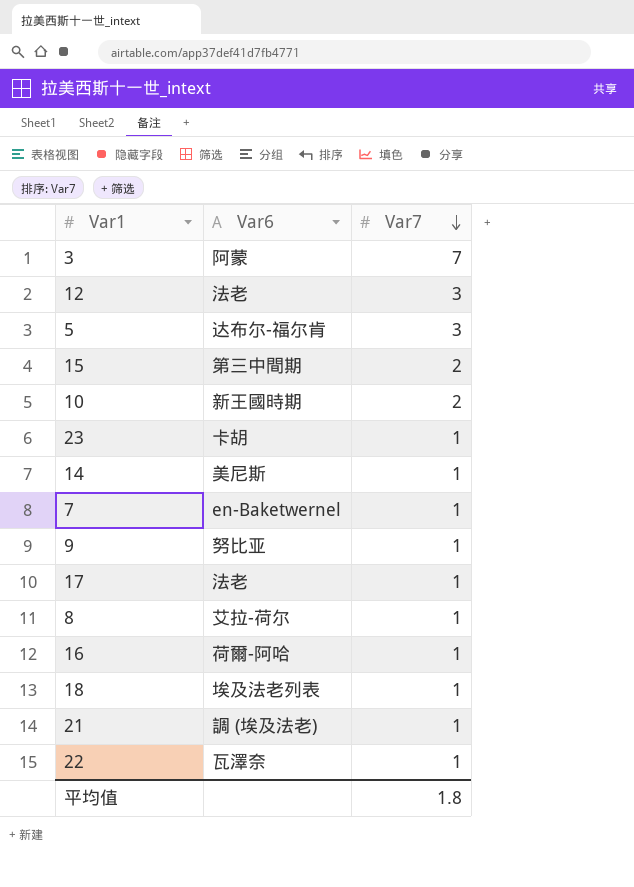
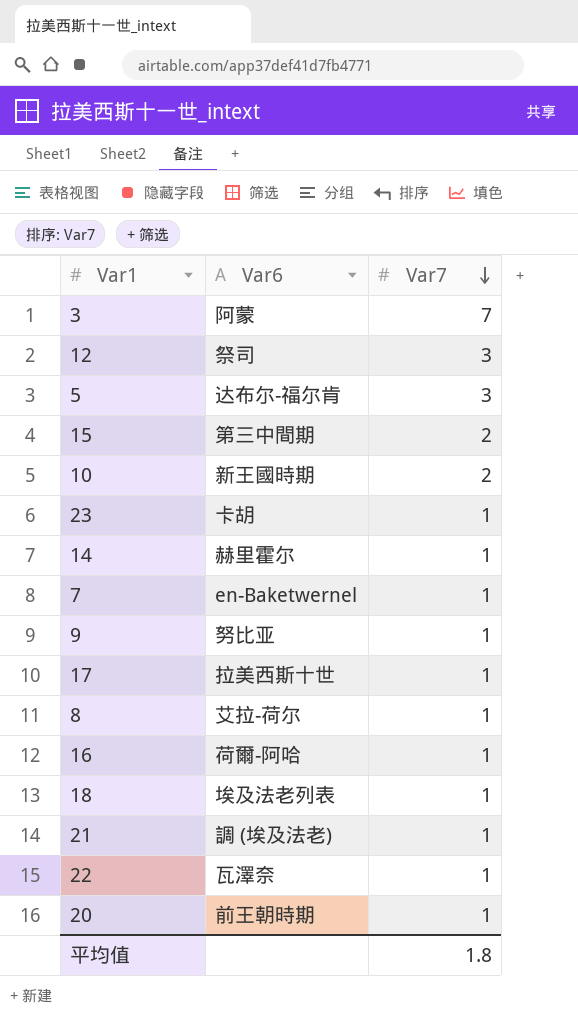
12 | Var6: 法老 -> 祭司
14 | Var6: 美尼斯 -> 赫里霍尔
17 | Var6: 法老 -> 拉美西斯十世
row 20: none -> 前王朝時期 | 1

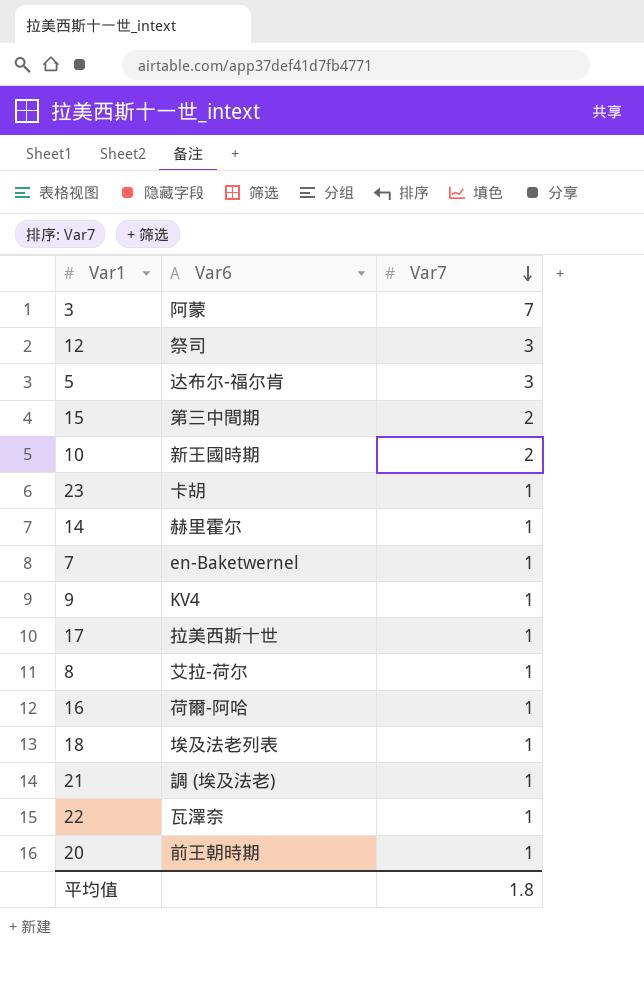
9 | Var6: 努比亚 -> KV4

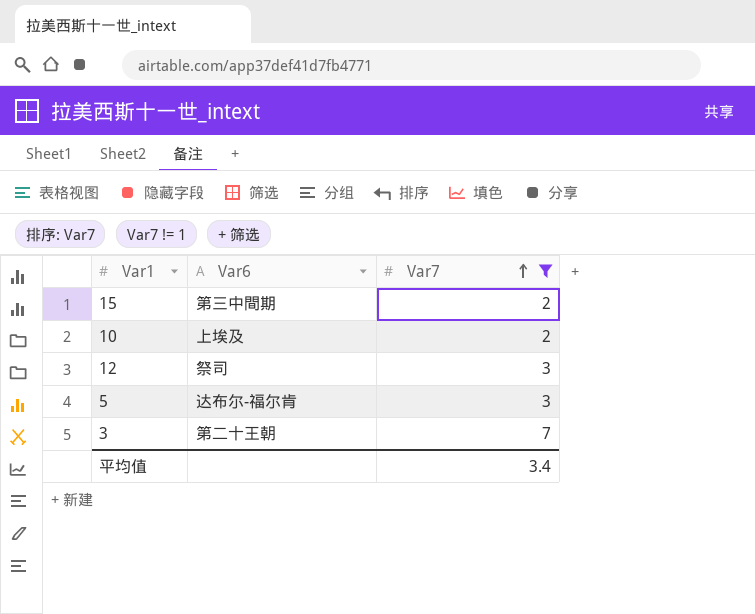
filter: none -> Var7 != 1
row order: Var7 descending -> Var7 ascending
10 | Var6: 新王國時期 -> 上埃及
3 | Var6: 阿蒙 -> 第二十王朝
平均值 | Var7: 1.8 -> 3.4

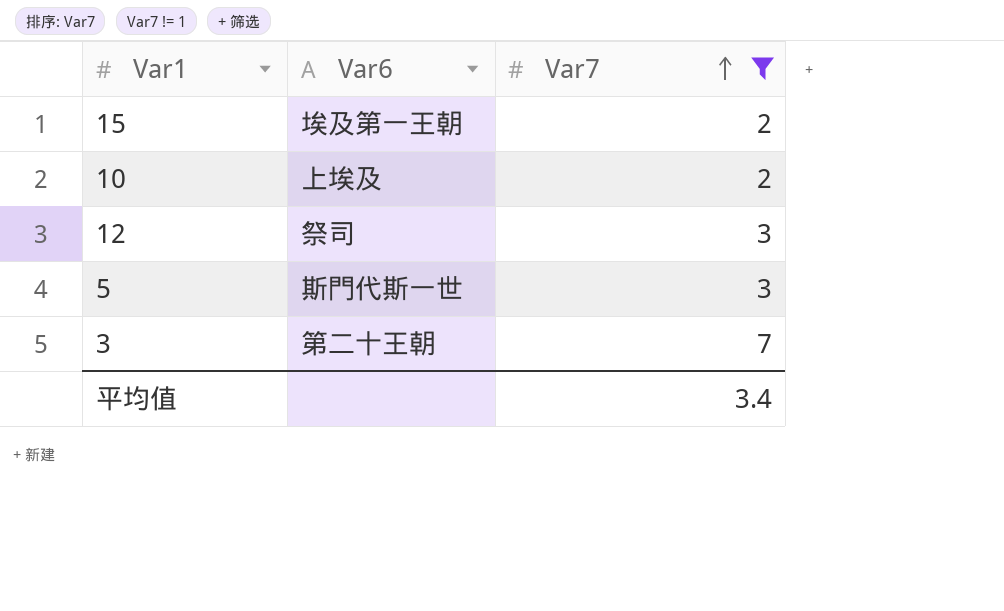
15 | Var6: 第三中間期 -> 埃及第一王朝
5 | Var6: 达布尔-福尔肯 -> 斯門代斯一世

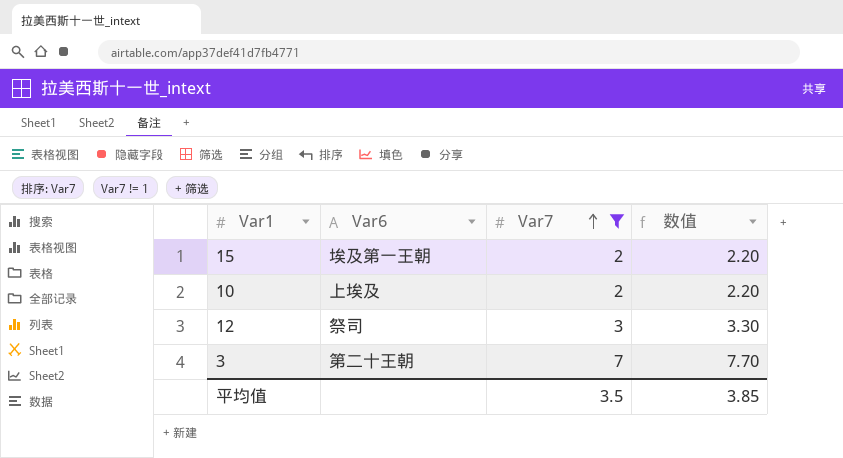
column 数值 | formula: none -> [Var7] * 1.1
row 5: 斯門代斯一世 | 3 -> none
平均值 | Var7: 3.4 -> 3.5

